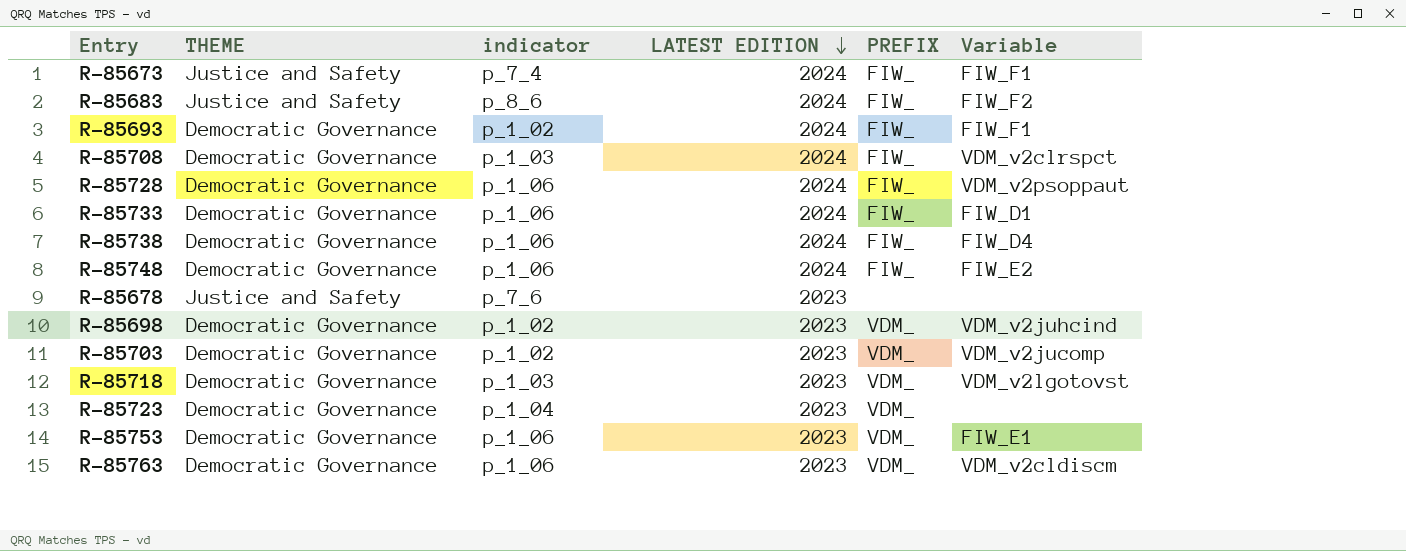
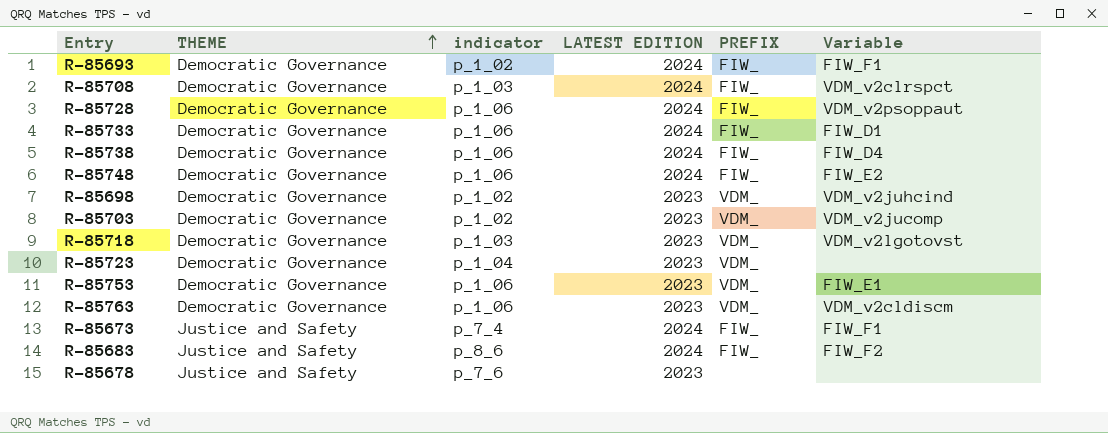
row order: LATEST EDITION descending -> THEME ascending

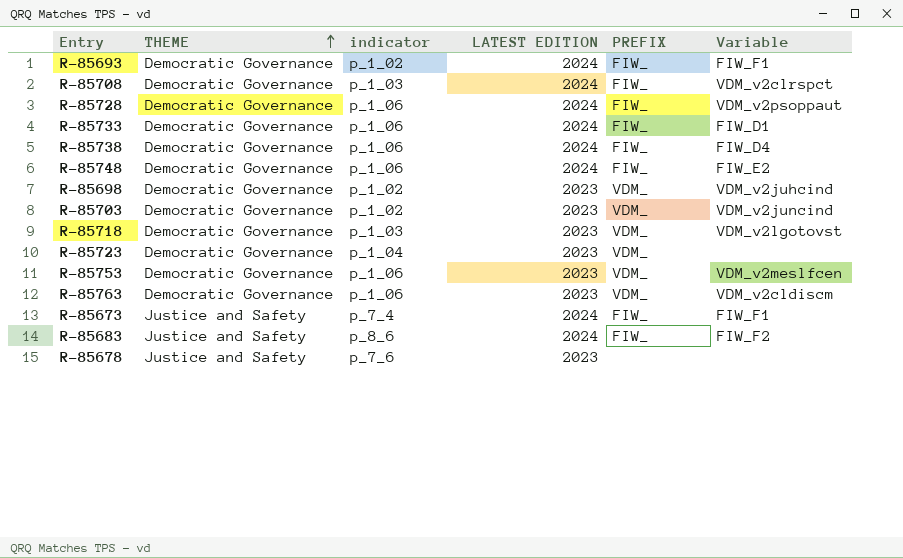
R-85703 | Variable: VDM_v2jucomp -> VDM_v2juncind
R-85753 | Variable: FIW_E1 -> VDM_v2meslfcen

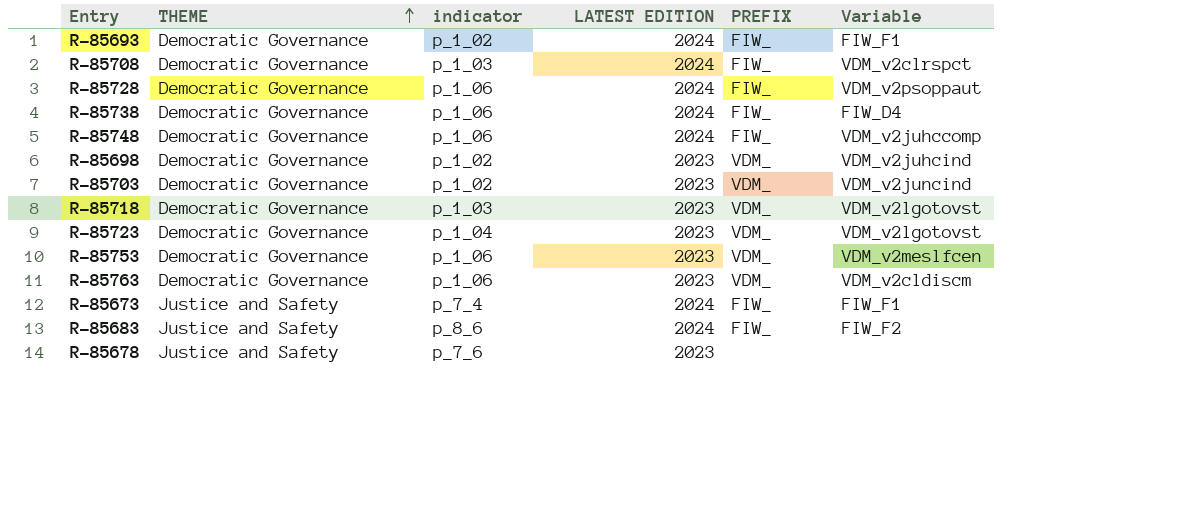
row R-85733: Democratic Governance | p_1_06 | 2024 | FIW_ | FIW_D1 -> none
R-85748 | Variable: FIW_E2 -> VDM_v2juhccomp
R-85723 | Variable: none -> VDM_v2lgotovst

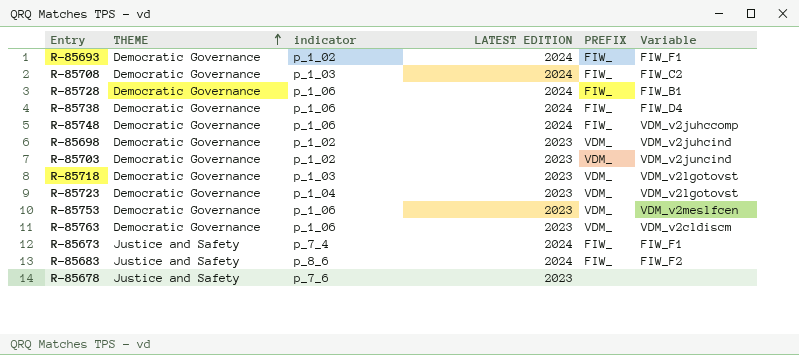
R-85708 | Variable: VDM_v2clrspct -> FIW_C2
R-85728 | Variable: VDM_v2psoppaut -> FIW_B1

